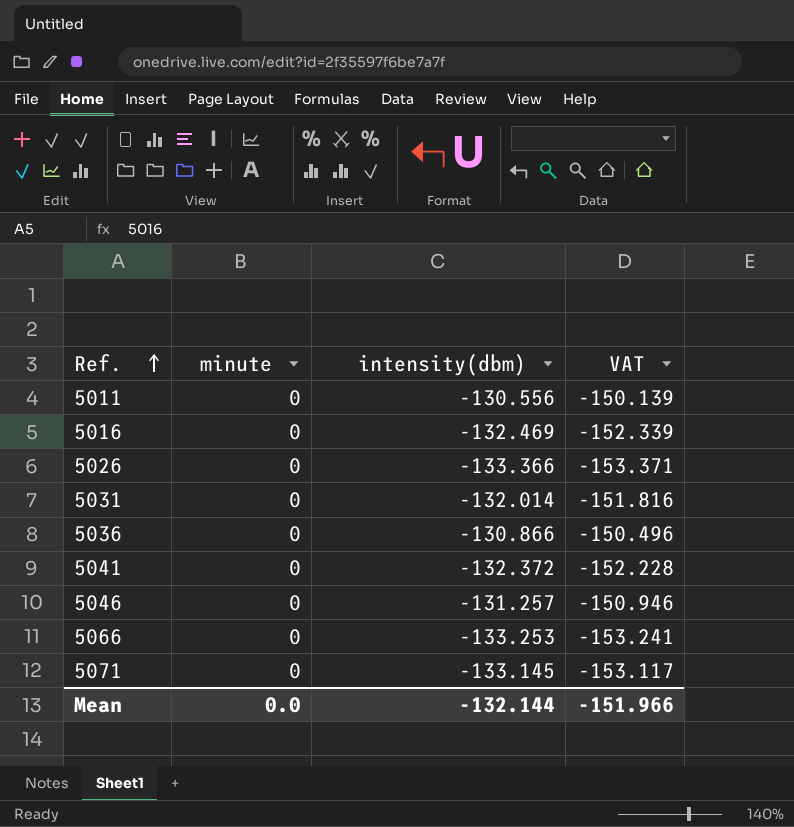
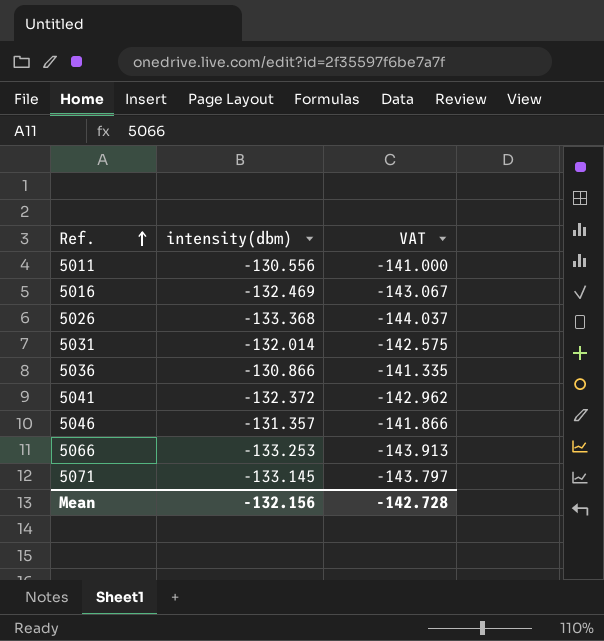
column minute | position: 2 -> none
column VAT | formula: [intensity(dbm)] * 1.15 -> [intensity(dbm)] * 1.08
5026 | intensity(dbm): -133.366 -> -133.368
5046 | intensity(dbm): -131.257 -> -131.357
Mean | intensity(dbm): -132.144 -> -132.156
Mean | VAT: -151.966 -> -142.728

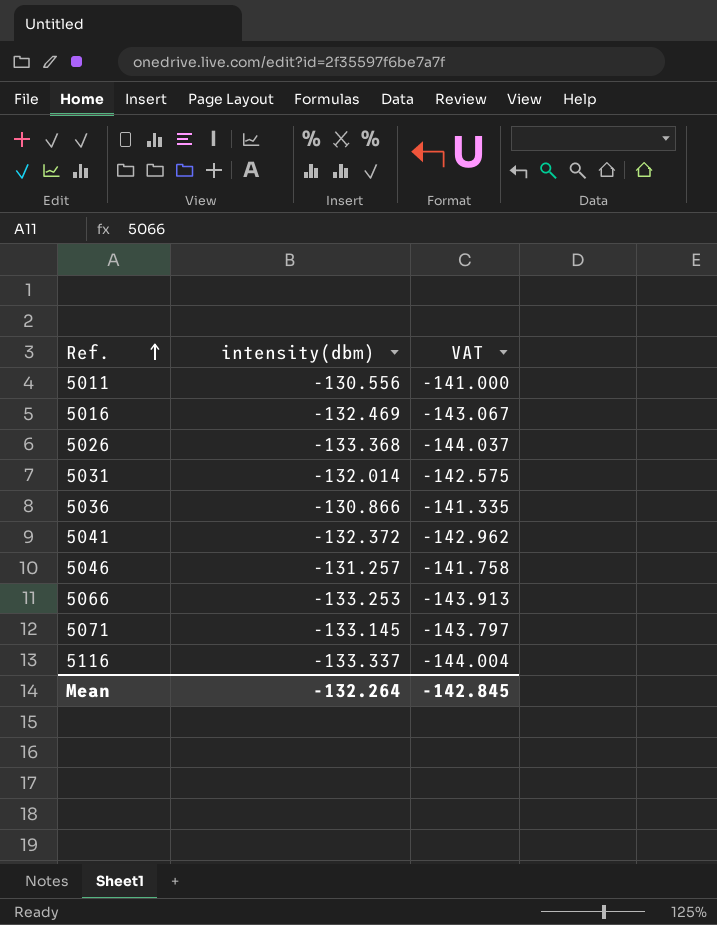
5046 | intensity(dbm): -131.357 -> -131.257
5046 | VAT: -141.866 -> -141.758
row 5116: none -> -133.337 | -144.004
Mean | intensity(dbm): -132.156 -> -132.264
Mean | VAT: -142.728 -> -142.845

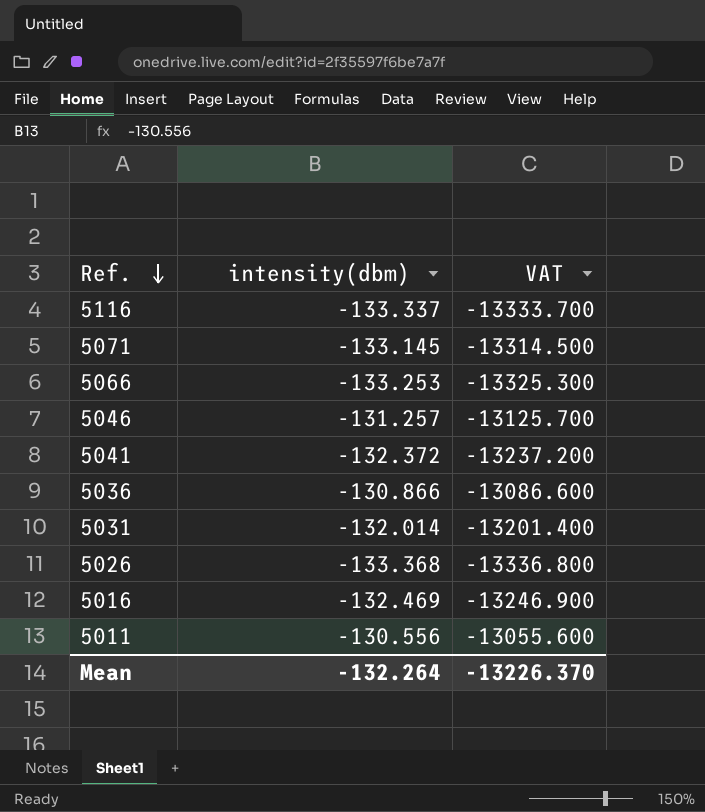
row order: Ref. ascending -> Ref. descending
column VAT | formula: [intensity(dbm)] * 1.08 -> [intensity(dbm)] * 100
Mean | VAT: -142.845 -> -13226.370

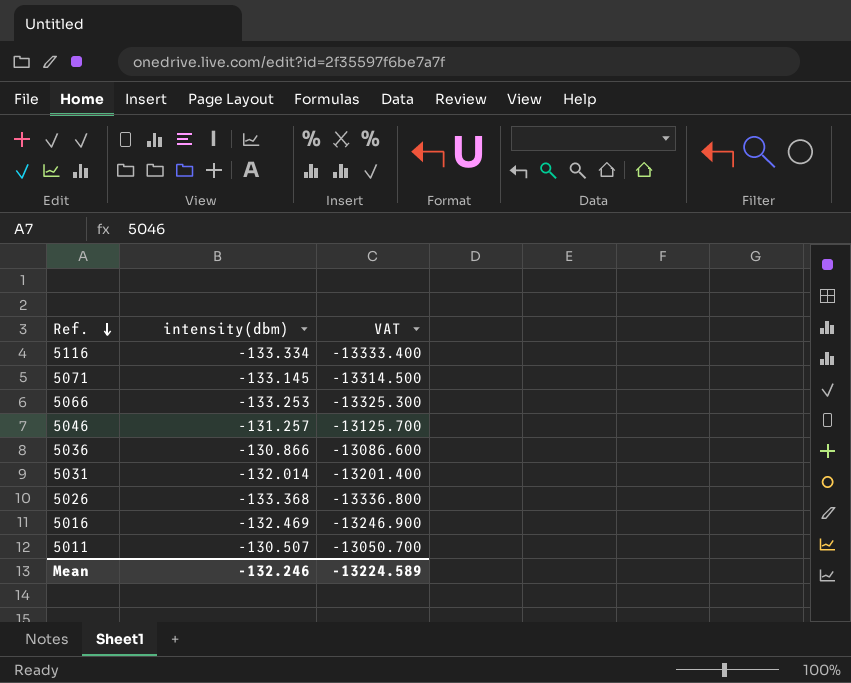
row 5041: -132.372 | -13237.200 -> none
5116 | intensity(dbm): -133.337 -> -133.334
5116 | VAT: -13333.700 -> -13333.400
5011 | intensity(dbm): -130.556 -> -130.507
5011 | VAT: -13055.600 -> -13050.700
Mean | intensity(dbm): -132.264 -> -132.246
Mean | VAT: -13226.370 -> -13224.589

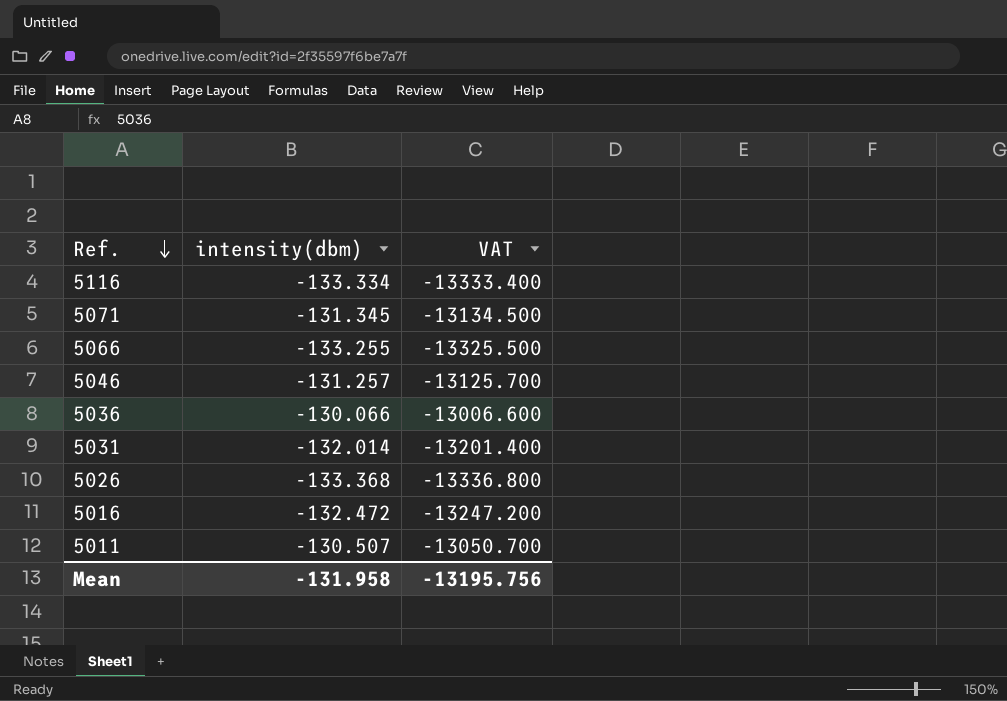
5071 | intensity(dbm): -133.145 -> -131.345
5071 | VAT: -13314.500 -> -13134.500
5066 | intensity(dbm): -133.253 -> -133.255
5066 | VAT: -13325.300 -> -13325.500
5036 | intensity(dbm): -130.866 -> -130.066
5036 | VAT: -13086.600 -> -13006.600
5016 | intensity(dbm): -132.469 -> -132.472
5016 | VAT: -13246.900 -> -13247.200
Mean | intensity(dbm): -132.246 -> -131.958
Mean | VAT: -13224.589 -> -13195.756

